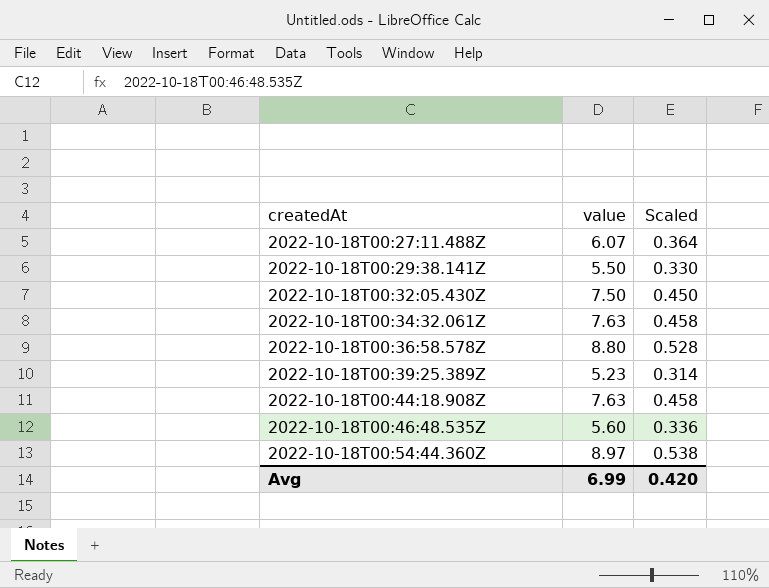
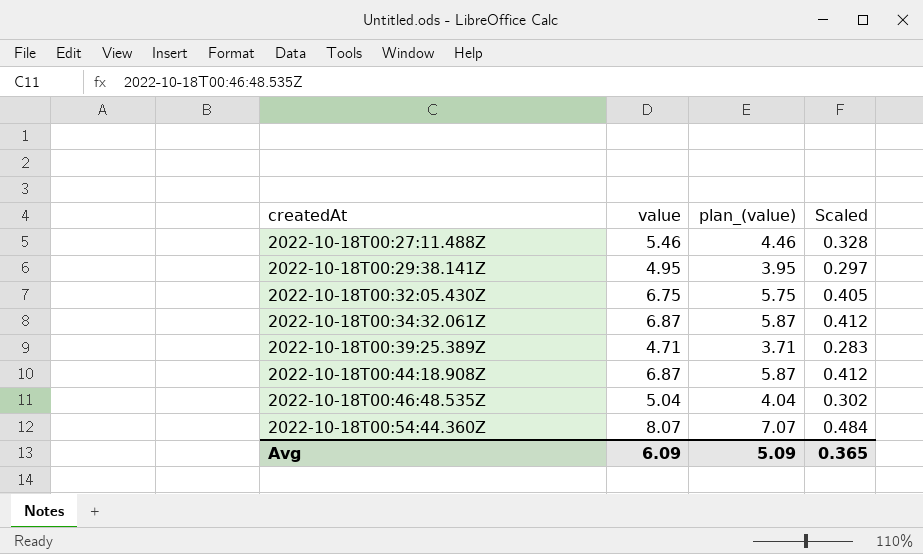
column plan_(value) | formula: none -> [value] - 1
row 2022-10-18T00:36:58.578Z: 8.80 | 0.528 -> none
2022-10-18T00:27:11.488Z | value: 6.07 -> 5.46
2022-10-18T00:27:11.488Z | Scaled: 0.364 -> 0.328
2022-10-18T00:29:38.141Z | value: 5.50 -> 4.95
2022-10-18T00:29:38.141Z | Scaled: 0.330 -> 0.297
2022-10-18T00:32:05.430Z | value: 7.50 -> 6.75
2022-10-18T00:32:05.430Z | Scaled: 0.450 -> 0.405
2022-10-18T00:34:32.061Z | value: 7.63 -> 6.87
2022-10-18T00:34:32.061Z | Scaled: 0.458 -> 0.412
2022-10-18T00:39:25.389Z | value: 5.23 -> 4.71
2022-10-18T00:39:25.389Z | Scaled: 0.314 -> 0.283
2022-10-18T00:44:18.908Z | value: 7.63 -> 6.87
2022-10-18T00:44:18.908Z | Scaled: 0.458 -> 0.412
2022-10-18T00:46:48.535Z | value: 5.60 -> 5.04
2022-10-18T00:46:48.535Z | Scaled: 0.336 -> 0.302
2022-10-18T00:54:44.360Z | value: 8.97 -> 8.07
2022-10-18T00:54:44.360Z | Scaled: 0.538 -> 0.484
Avg | value: 6.99 -> 6.09
Avg | Scaled: 0.420 -> 0.365

